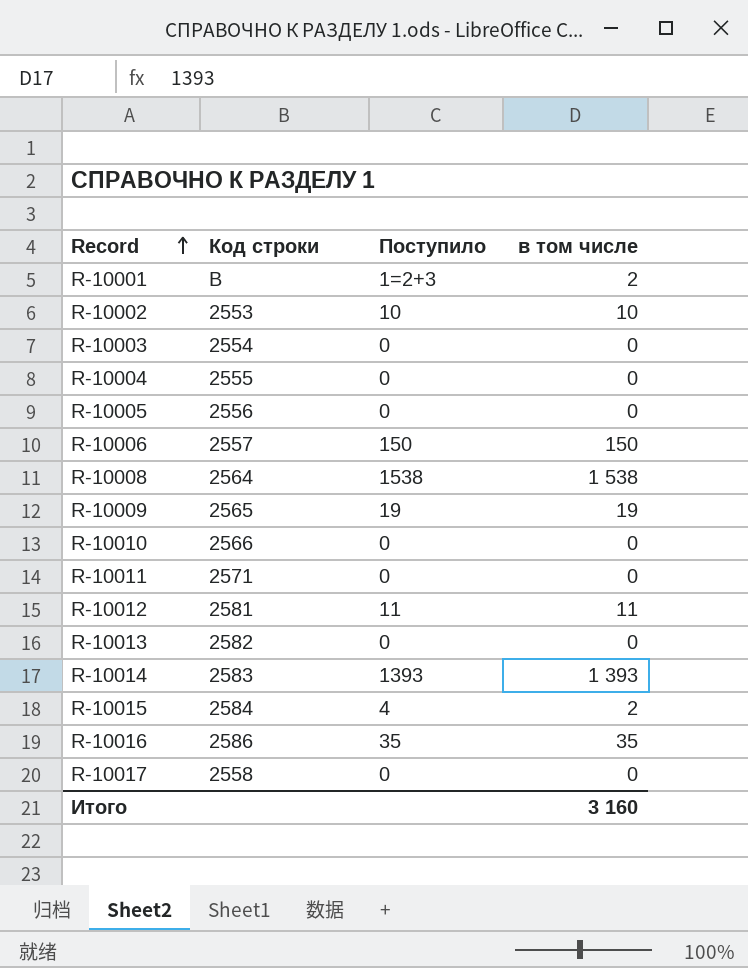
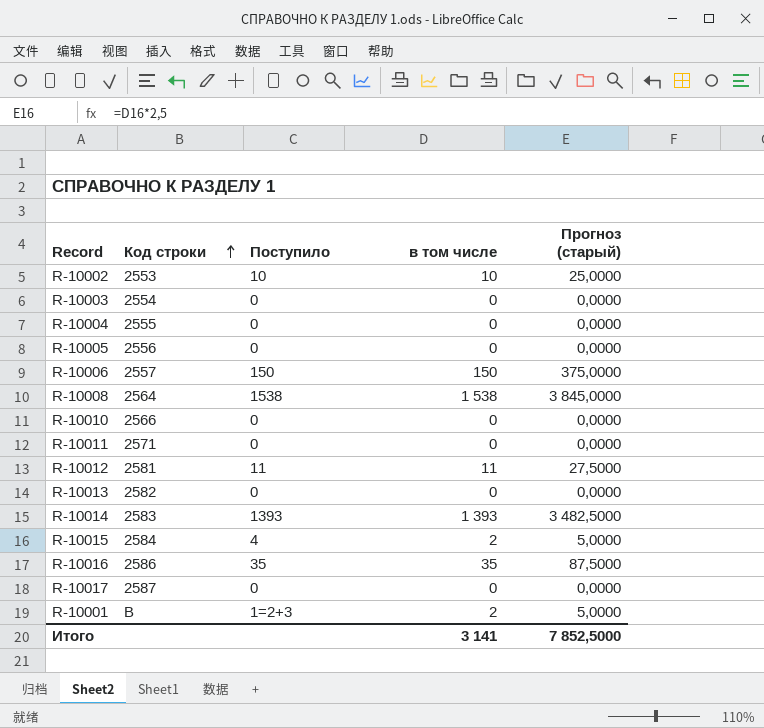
row order: Record ascending -> Код строки ascending
column Прогноз (старый) | formula: none -> [в том числе] * 2,5
row R-10009: 2565 | 19 | 19 -> none
R-10017 | Код строки: 2558 -> 2587
Итого | в том числе: 3 160 -> 3 141

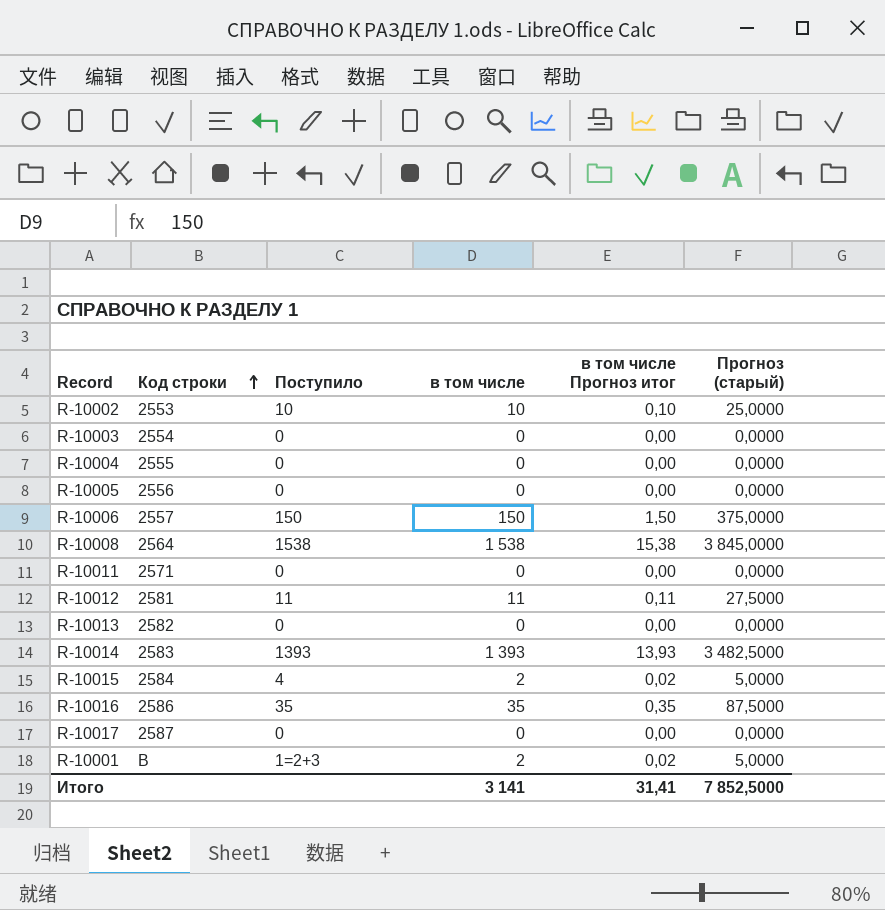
column в том числе Прогноз итог | formula: none -> [в том числе] * 0,01
row R-10010: 2566 | 0 | 0 | 0,0000 -> none

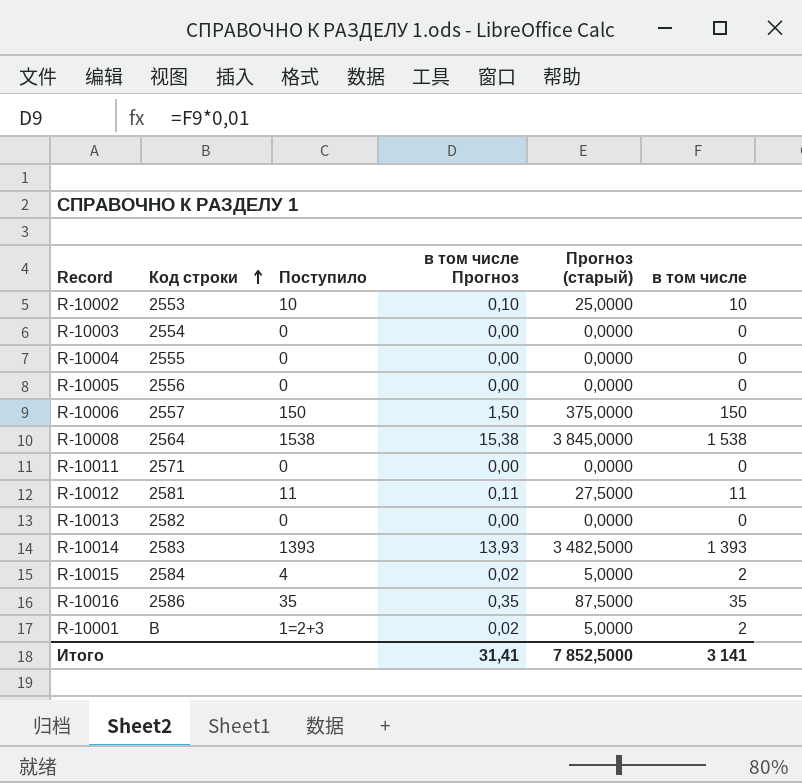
column name: в том числе Прогноз итог -> в том числе Прогноз
column в том числе | position: 4 -> 6
row R-10017: 2587 | 0 | 0 | 0,00 | 0,0000 -> none

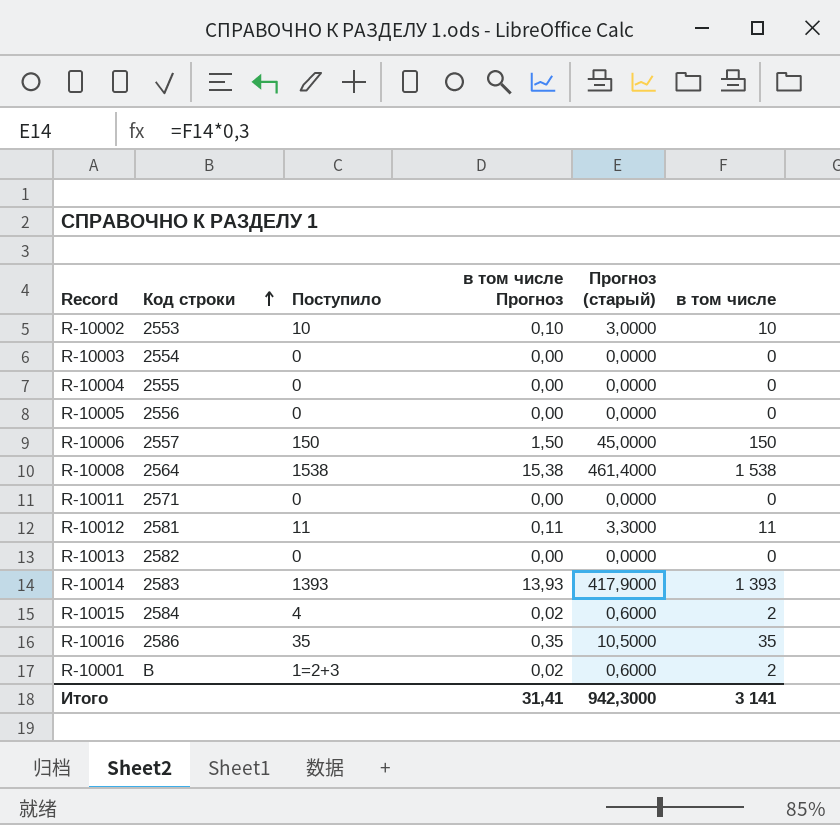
column Прогноз (старый) | formula: [в том числе] * 2,5 -> [в том числе] * 0,3
Итого | Прогноз (старый): 7 852,5000 -> 942,3000

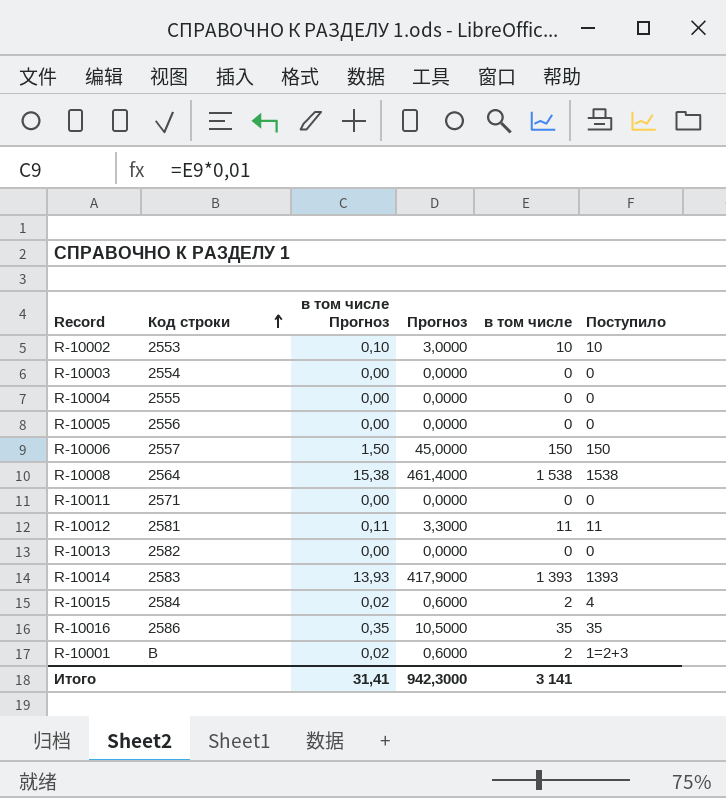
column name: Прогноз (старый) -> Прогноз
column Поступило | position: 3 -> 6

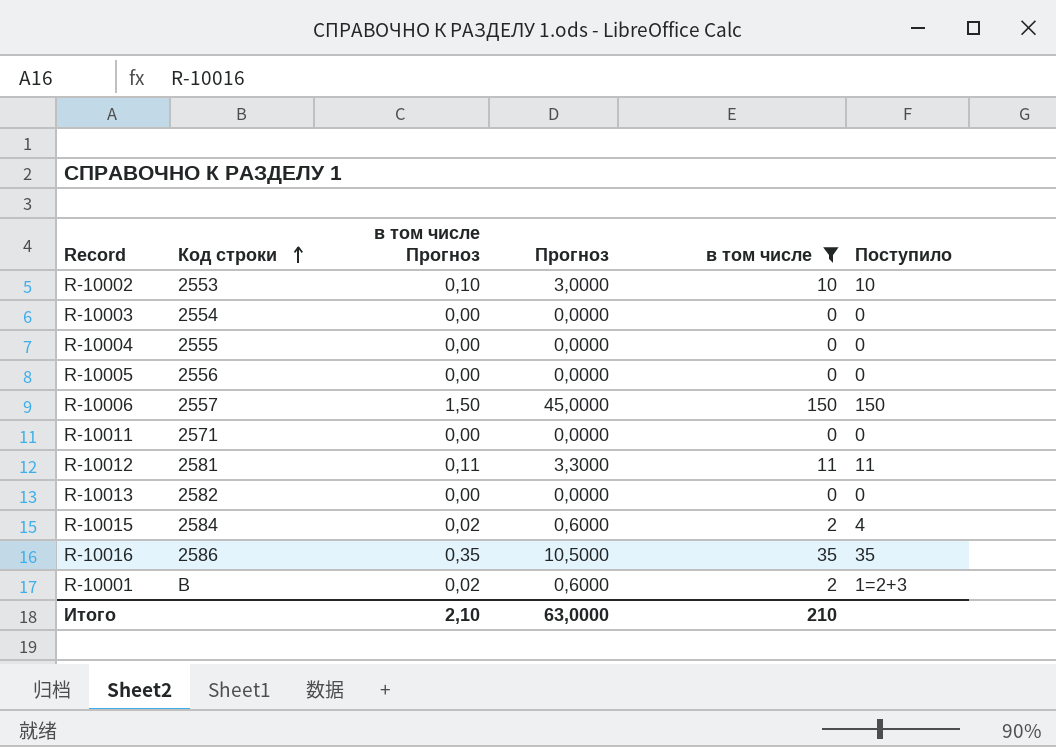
filter: none -> в том числе <= 150
Итого | в том числе Прогноз: 31,41 -> 2,10
Итого | Прогноз: 942,3000 -> 63,0000
Итого | в том числе: 3 141 -> 210

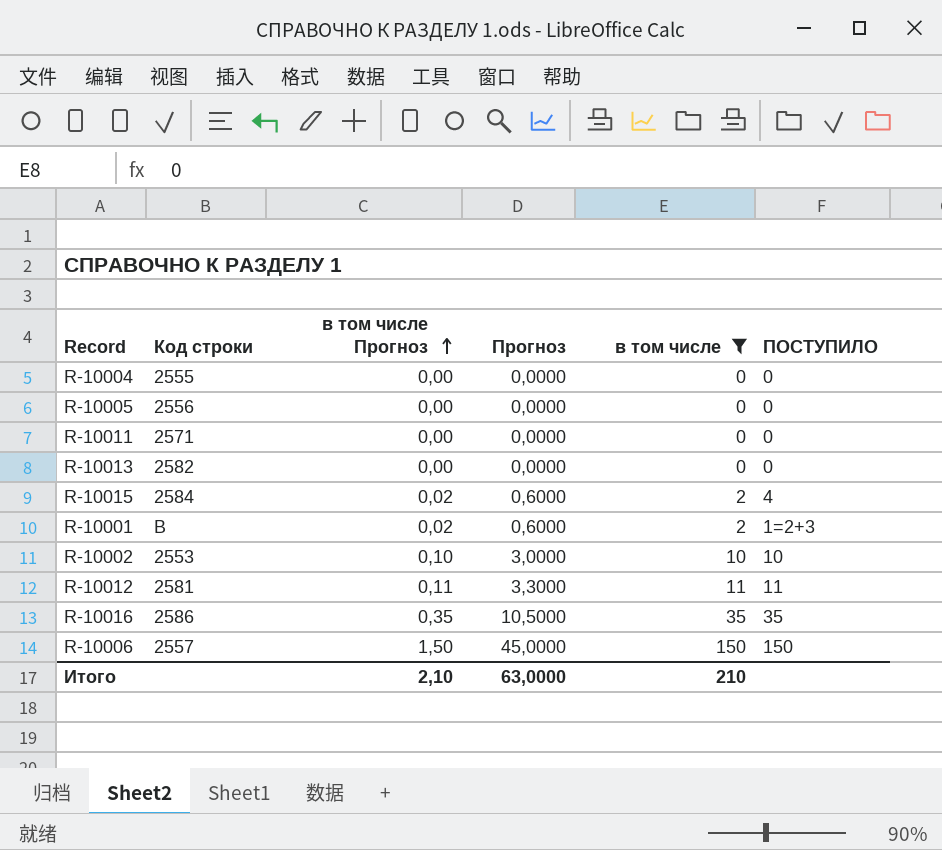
row order: Код строки ascending -> в том числе Прогноз ascending
column name: Поступило -> ПОСТУПИЛО
row R-10003: 2554 | 0,00 | 0,0000 | 0 | 0 -> none

